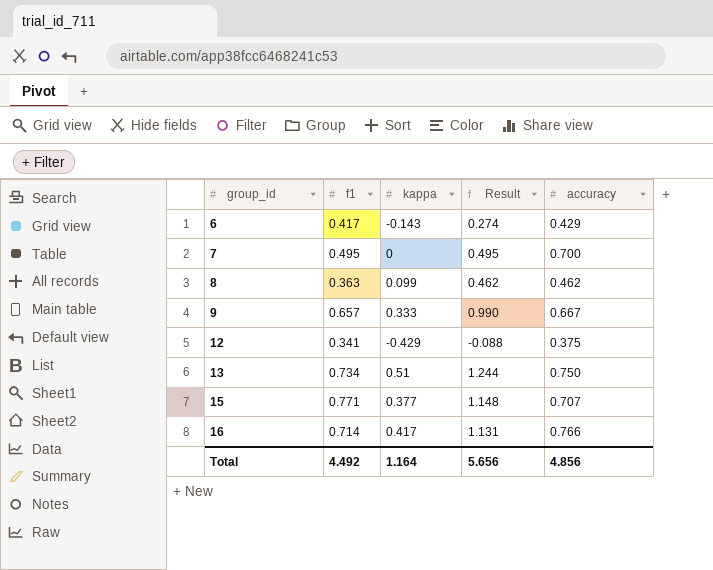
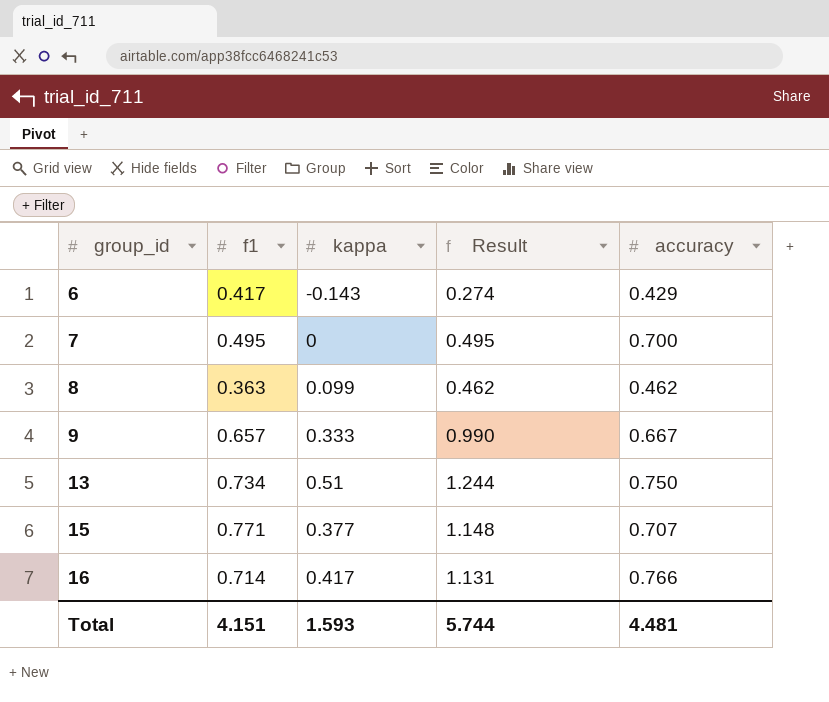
row 12: 0.341 | -0.429 | -0.088 | 0.375 -> none
Total | f1: 4.492 -> 4.151
Total | kappa: 1.164 -> 1.593
Total | Result: 5.656 -> 5.744
Total | accuracy: 4.856 -> 4.481

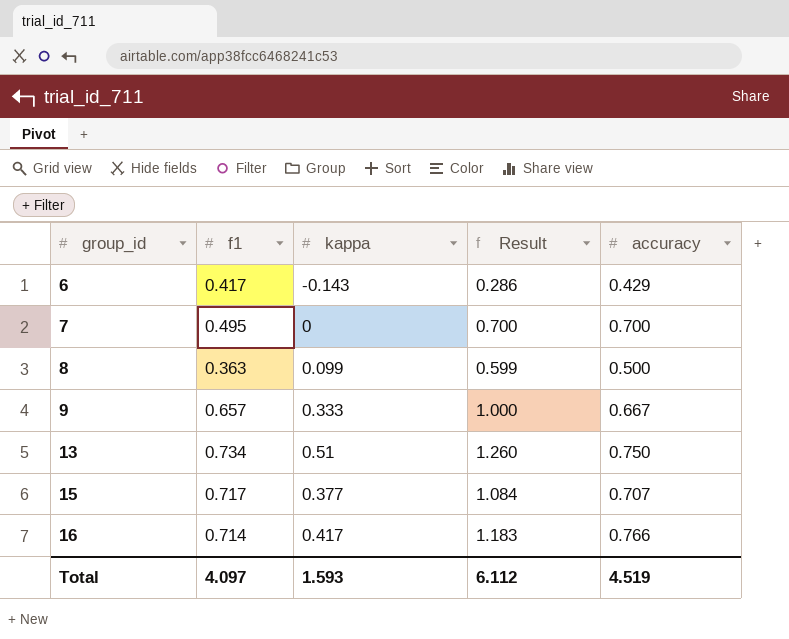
column Result | formula: [f1] + [kappa] -> [kappa] + [accuracy]
8 | accuracy: 0.462 -> 0.500
15 | f1: 0.771 -> 0.717
Total | f1: 4.151 -> 4.097
Total | Result: 5.744 -> 6.112
Total | accuracy: 4.481 -> 4.519

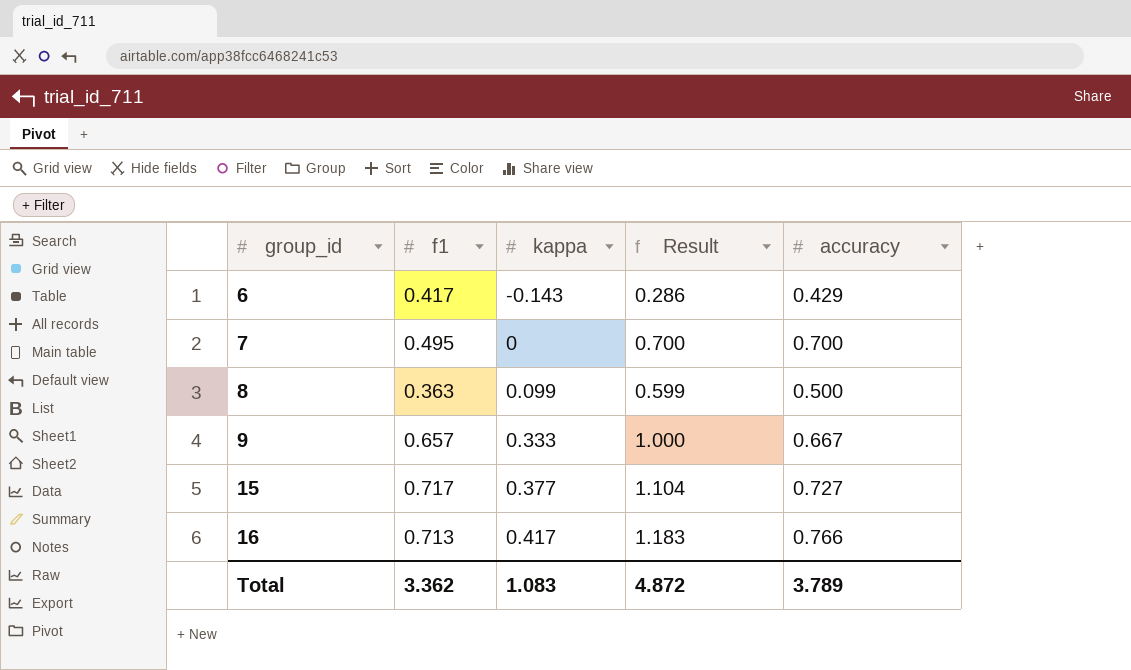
row 13: 0.734 | 0.51 | 1.260 | 0.750 -> none
15 | Result: 1.084 -> 1.104
15 | accuracy: 0.707 -> 0.727
16 | f1: 0.714 -> 0.713
Total | f1: 4.097 -> 3.362
Total | kappa: 1.593 -> 1.083
Total | Result: 6.112 -> 4.872
Total | accuracy: 4.519 -> 3.789

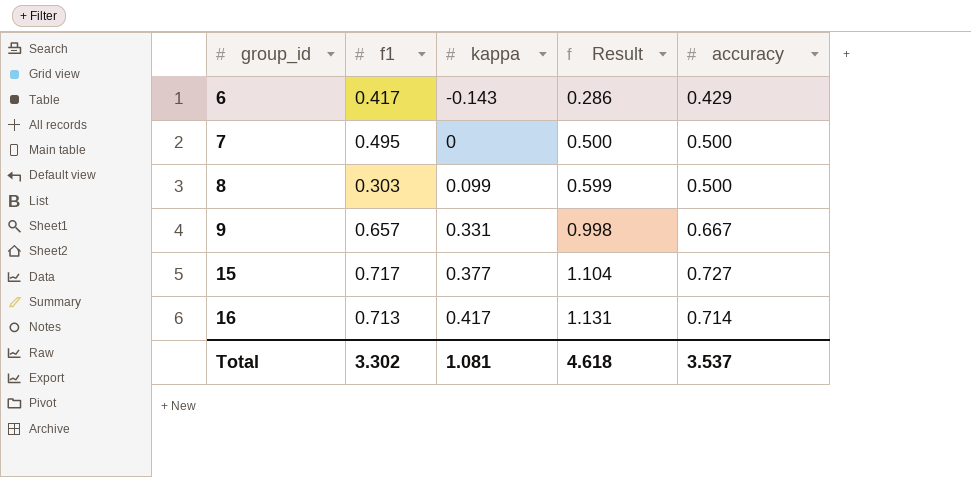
7 | Result: 0.700 -> 0.500
7 | accuracy: 0.700 -> 0.500
8 | f1: 0.363 -> 0.303
9 | kappa: 0.333 -> 0.331
9 | Result: 1.000 -> 0.998
16 | Result: 1.183 -> 1.131
16 | accuracy: 0.766 -> 0.714
Total | f1: 3.362 -> 3.302
Total | kappa: 1.083 -> 1.081
Total | Result: 4.872 -> 4.618
Total | accuracy: 3.789 -> 3.537

